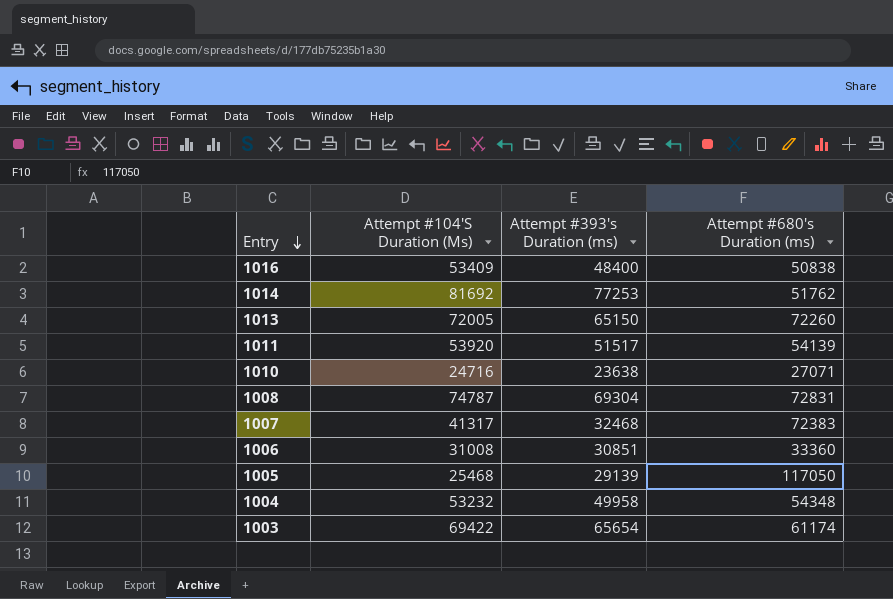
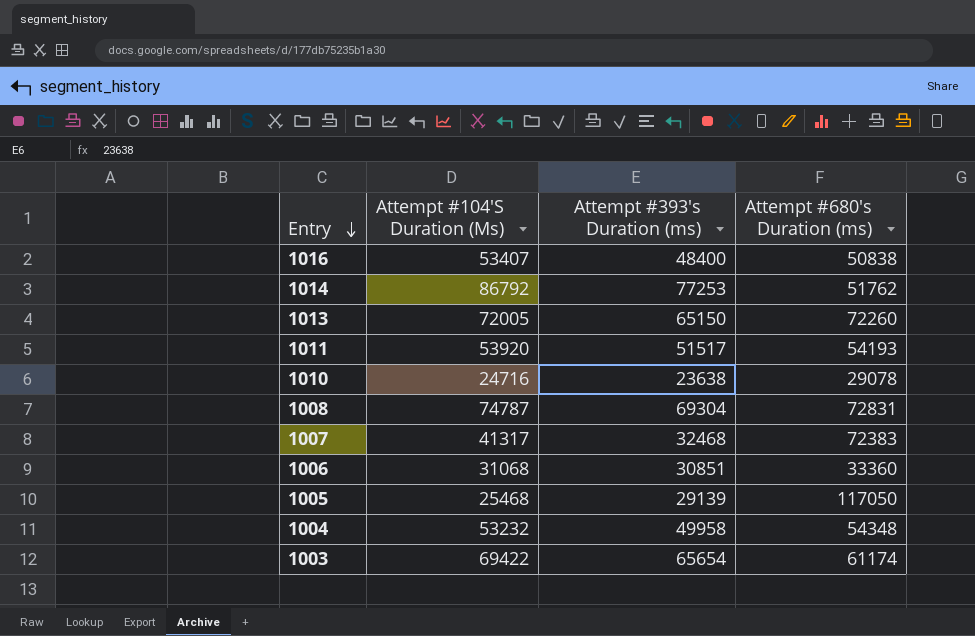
1016 | Attempt #104'S Duration (Ms): 53409 -> 53407
1014 | Attempt #104'S Duration (Ms): 81692 -> 86792
1011 | Attempt #680's Duration (ms): 54139 -> 54193
1010 | Attempt #680's Duration (ms): 27071 -> 29078
1006 | Attempt #104'S Duration (Ms): 31008 -> 31068

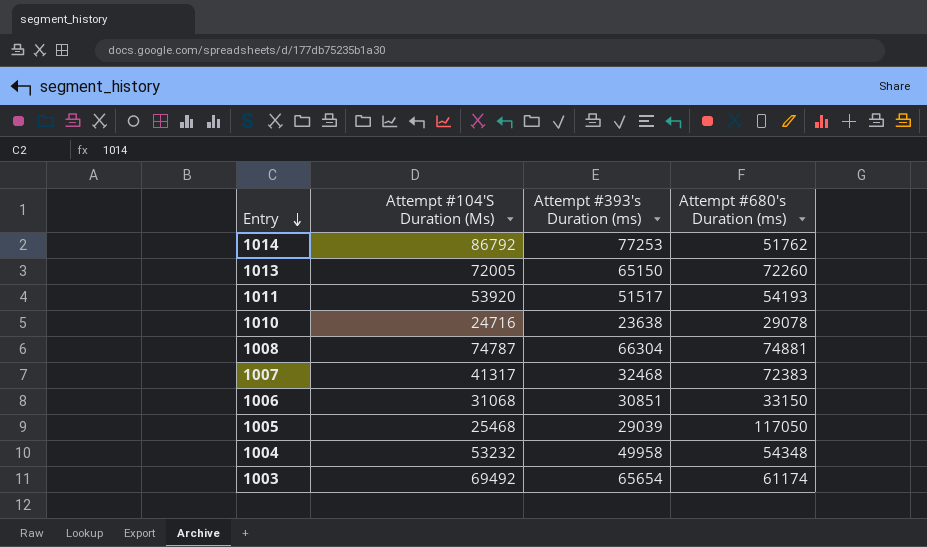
row 1016: 53407 | 48400 | 50838 -> none
1008 | Attempt #393's Duration (ms): 69304 -> 66304
1008 | Attempt #680's Duration (ms): 72831 -> 74881
1006 | Attempt #680's Duration (ms): 33360 -> 33150
1005 | Attempt #393's Duration (ms): 29139 -> 29039
1003 | Attempt #104'S Duration (Ms): 69422 -> 69492

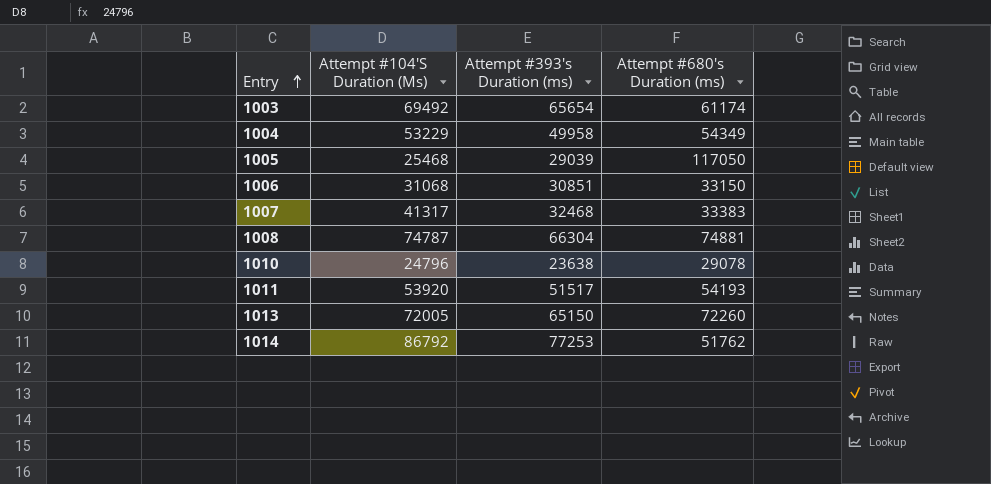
row order: Entry descending -> Entry ascending
1004 | Attempt #104'S Duration (Ms): 53232 -> 53229
1004 | Attempt #680's Duration (ms): 54348 -> 54349
1007 | Attempt #680's Duration (ms): 72383 -> 33383
1010 | Attempt #104'S Duration (Ms): 24716 -> 24796

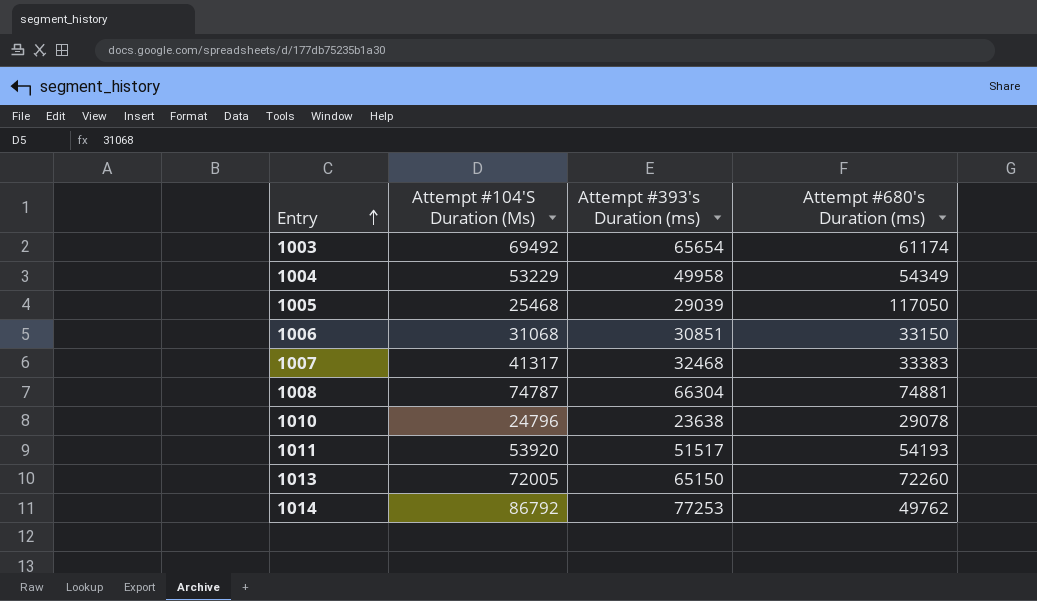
1014 | Attempt #680's Duration (ms): 51762 -> 49762

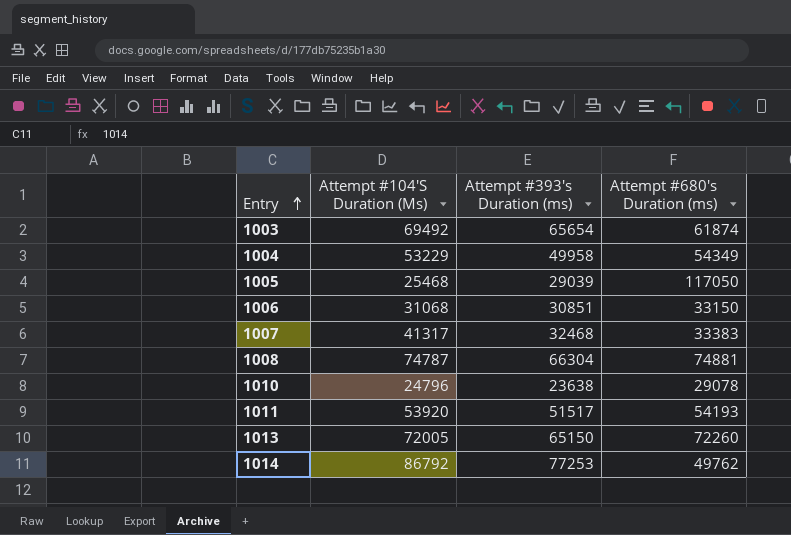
1003 | Attempt #680's Duration (ms): 61174 -> 61874

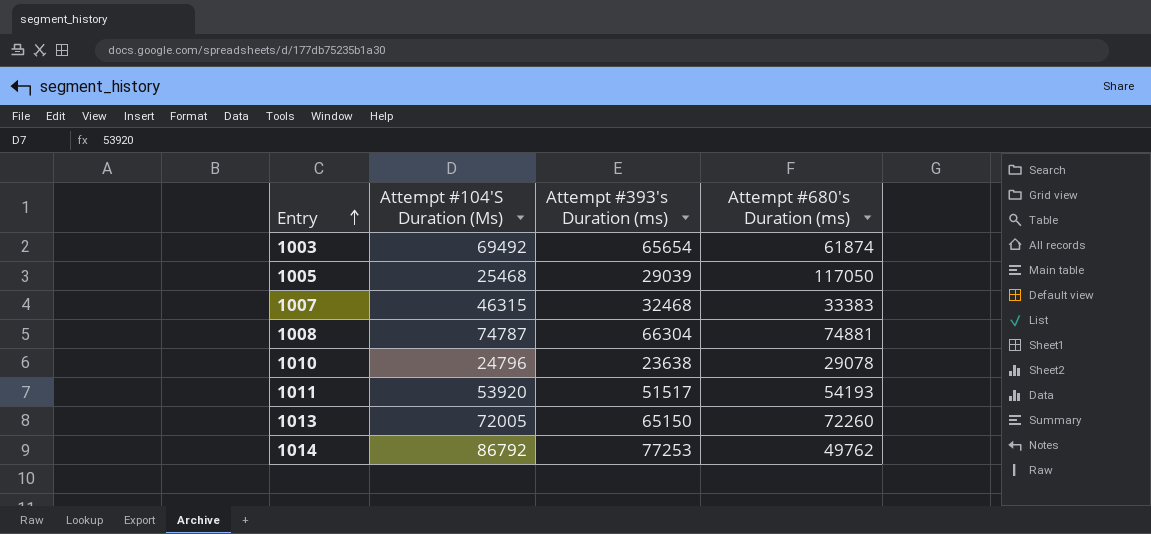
row 1004: 53229 | 49958 | 54349 -> none
row 1006: 31068 | 30851 | 33150 -> none
1007 | Attempt #104'S Duration (Ms): 41317 -> 46315

